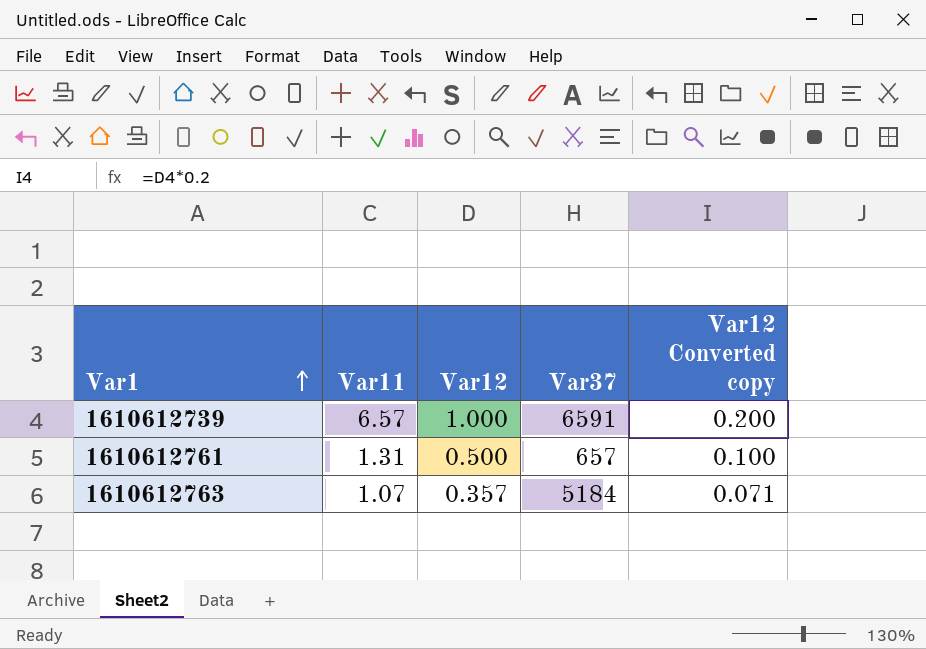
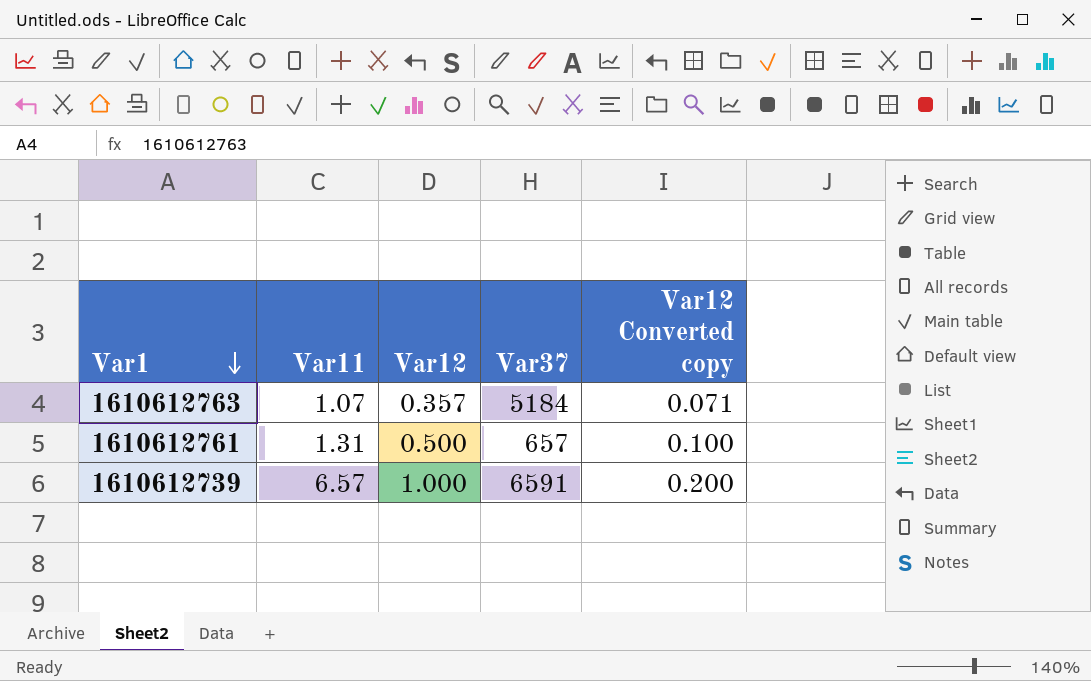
row order: Var1 ascending -> Var1 descending

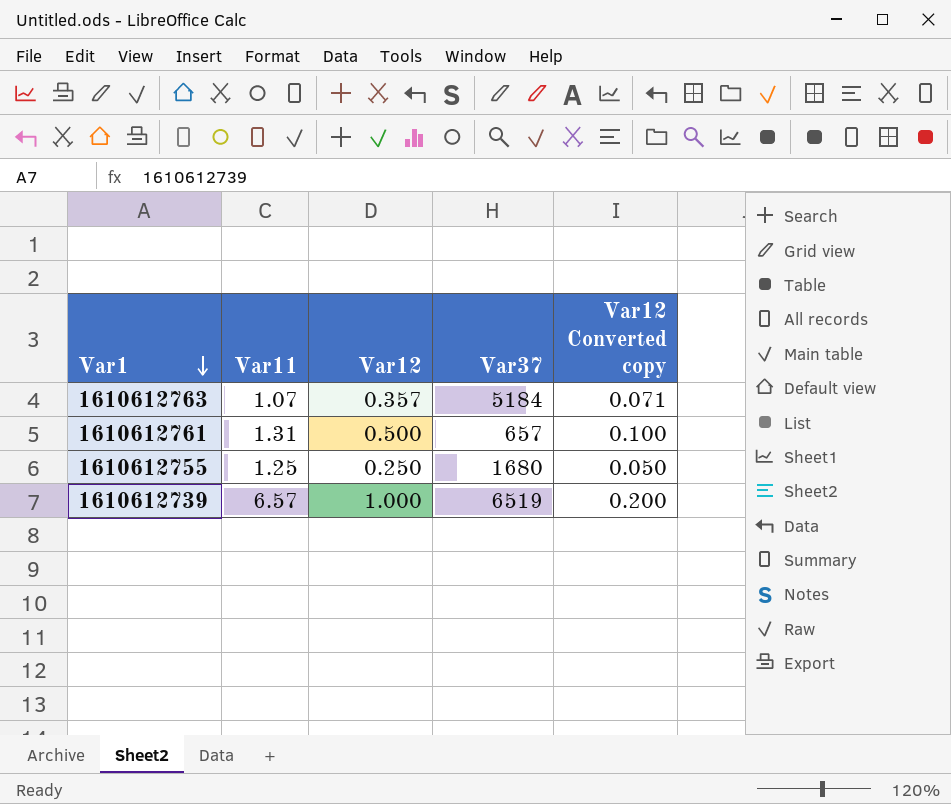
row 1610612755: none -> 1.25 | 0.250 | 1680 | 0.050
1610612739 | Var37: 6591 -> 6519

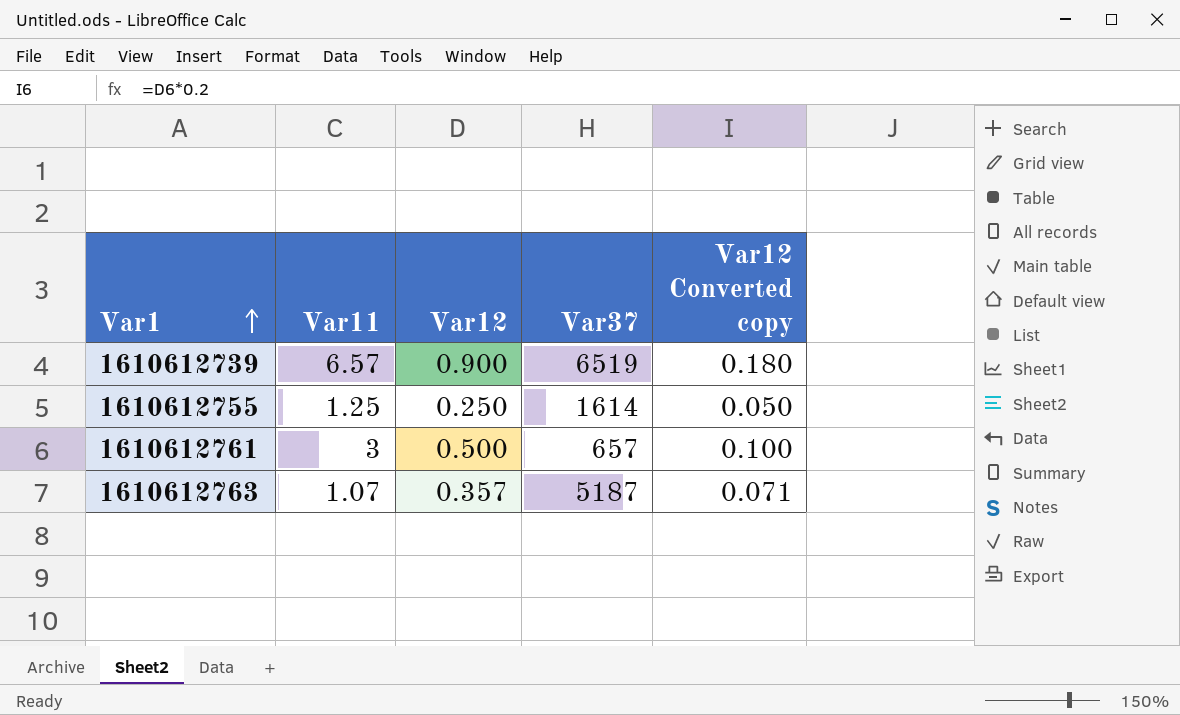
row order: Var1 descending -> Var1 ascending
1610612739 | Var12: 1.000 -> 0.900
1610612739 | Var12 Converted copy: 0.200 -> 0.180
1610612755 | Var37: 1680 -> 1614
1610612761 | Var11: 1.31 -> 3
1610612763 | Var37: 5184 -> 5187

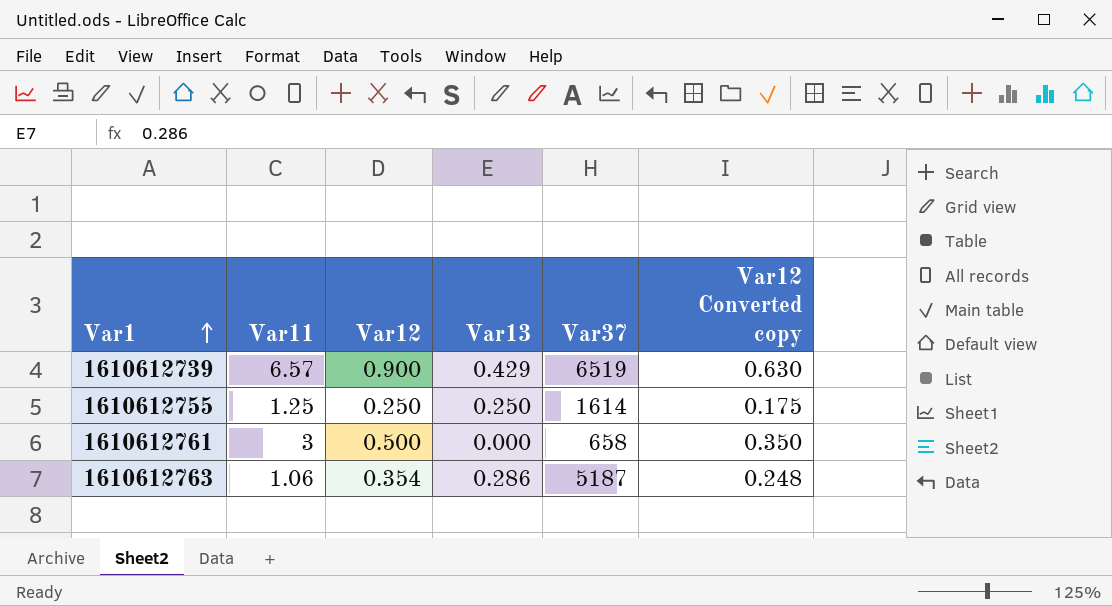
column Var13 | position: none -> 4
column Var12 Converted copy | formula: [Var12] * 0.2 -> [Var12] * 0.7
1610612761 | Var37: 657 -> 658
1610612763 | Var11: 1.07 -> 1.06
1610612763 | Var12: 0.357 -> 0.354

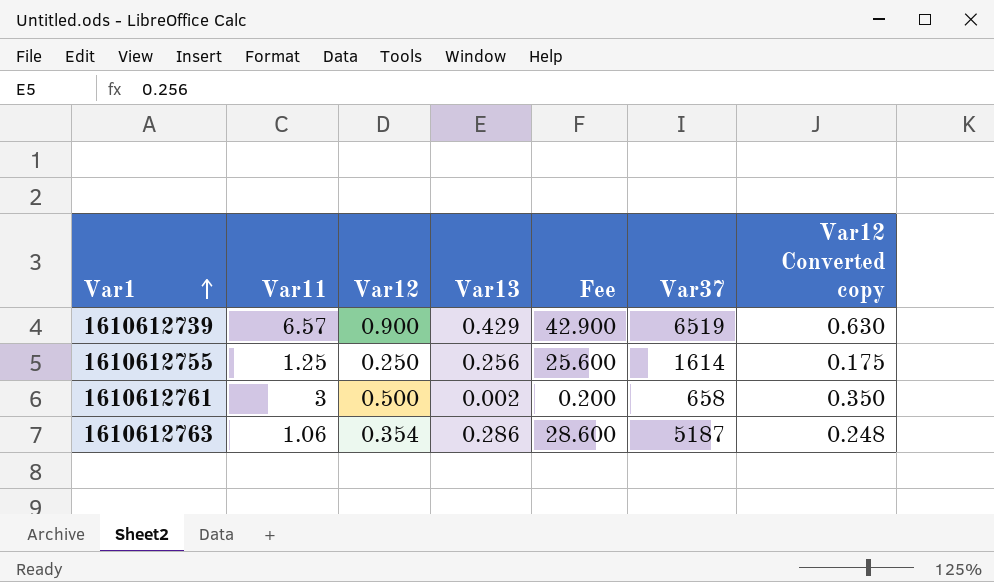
column Fee | formula: none -> [Var13] * 100
1610612755 | Var13: 0.250 -> 0.256
1610612761 | Var13: 0.000 -> 0.002

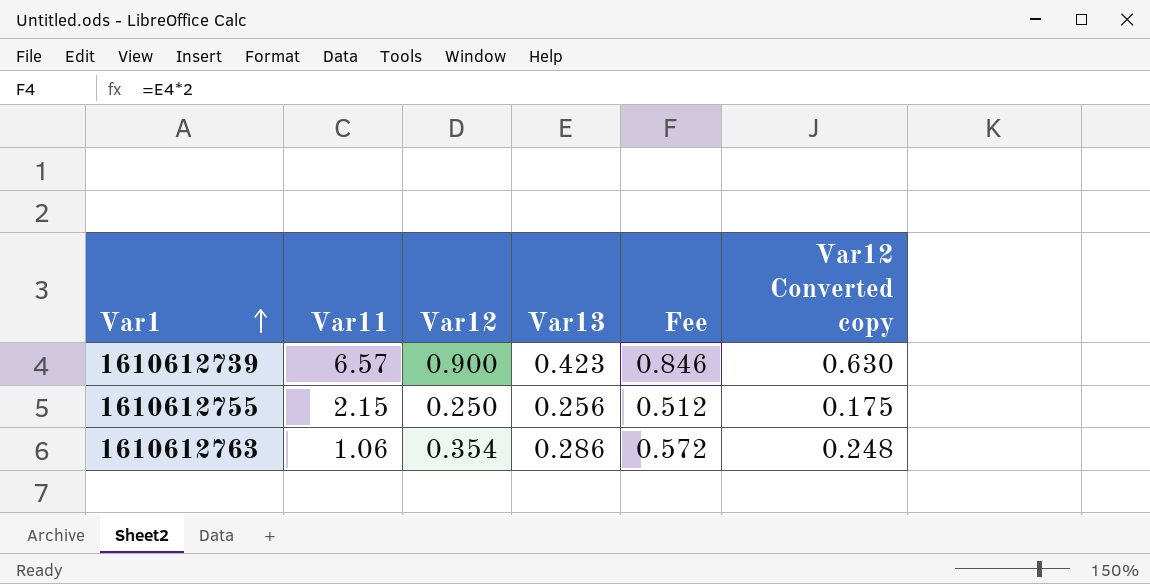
column Var37 | position: 6 -> none
column Fee | formula: [Var13] * 100 -> [Var13] * 2
row 1610612761: 3 | 0.500 | 0.002 | 0.200 | 658 | 0.350 -> none
1610612739 | Var13: 0.429 -> 0.423
1610612755 | Var11: 1.25 -> 2.15

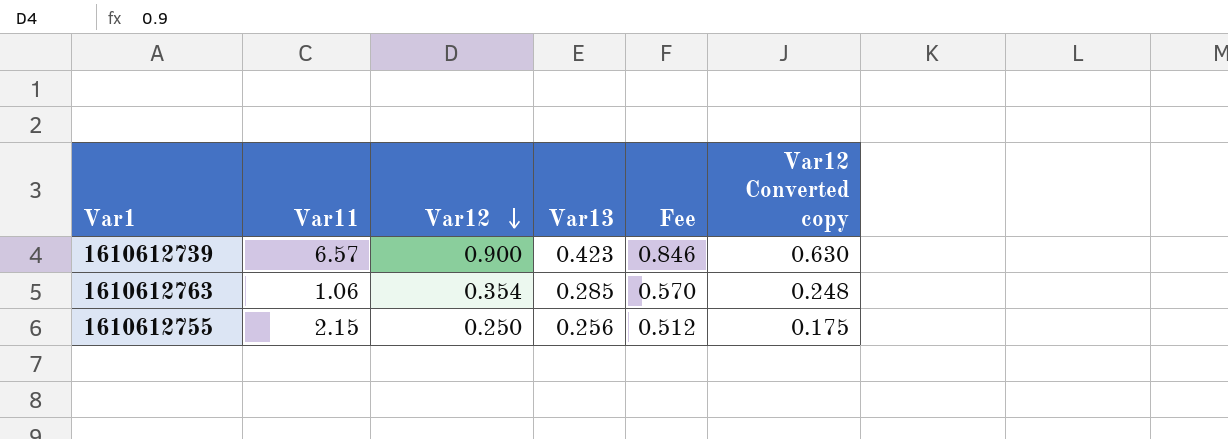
row order: Var1 ascending -> Var12 descending
1610612763 | Var13: 0.286 -> 0.285
1610612763 | Fee: 0.572 -> 0.570

